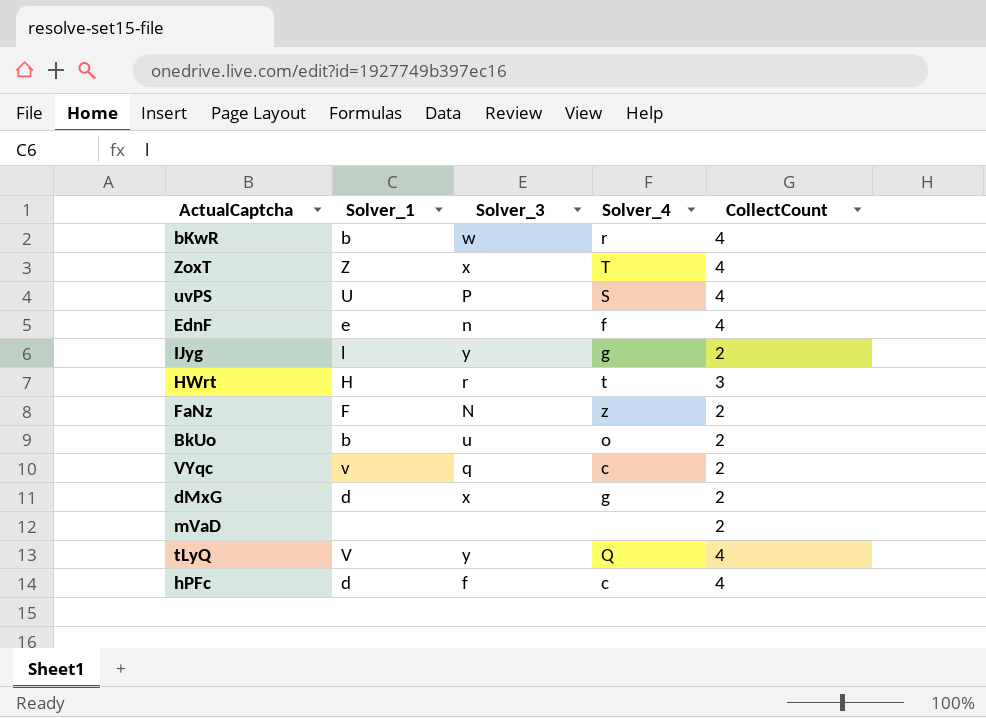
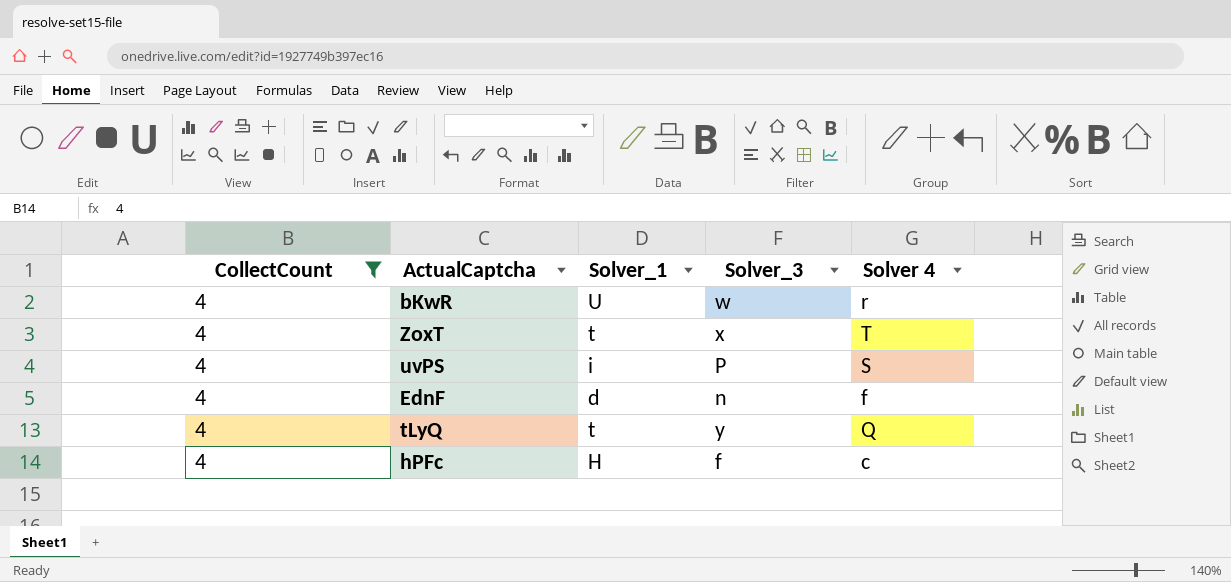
filter: none -> CollectCount = 4
column CollectCount | position: 5 -> 1
column name: Solver_4 -> Solver 4
bKwR | Solver_1: b -> U
ZoxT | Solver_1: Z -> t
uvPS | Solver_1: U -> i
EdnF | Solver_1: e -> d
tLyQ | Solver_1: V -> t
hPFc | Solver_1: d -> H

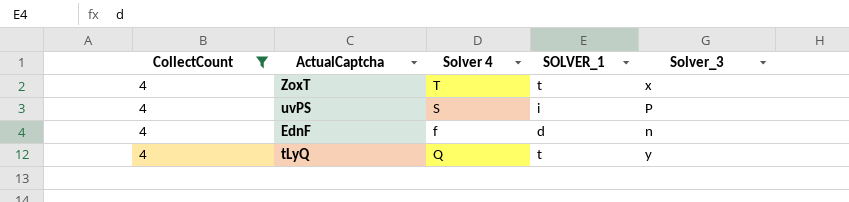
column Solver 4 | position: 5 -> 3
column name: Solver_1 -> SOLVER_1
row bKwR: 4 | U | w | r -> none
row hPFc: 4 | H | f | c -> none

